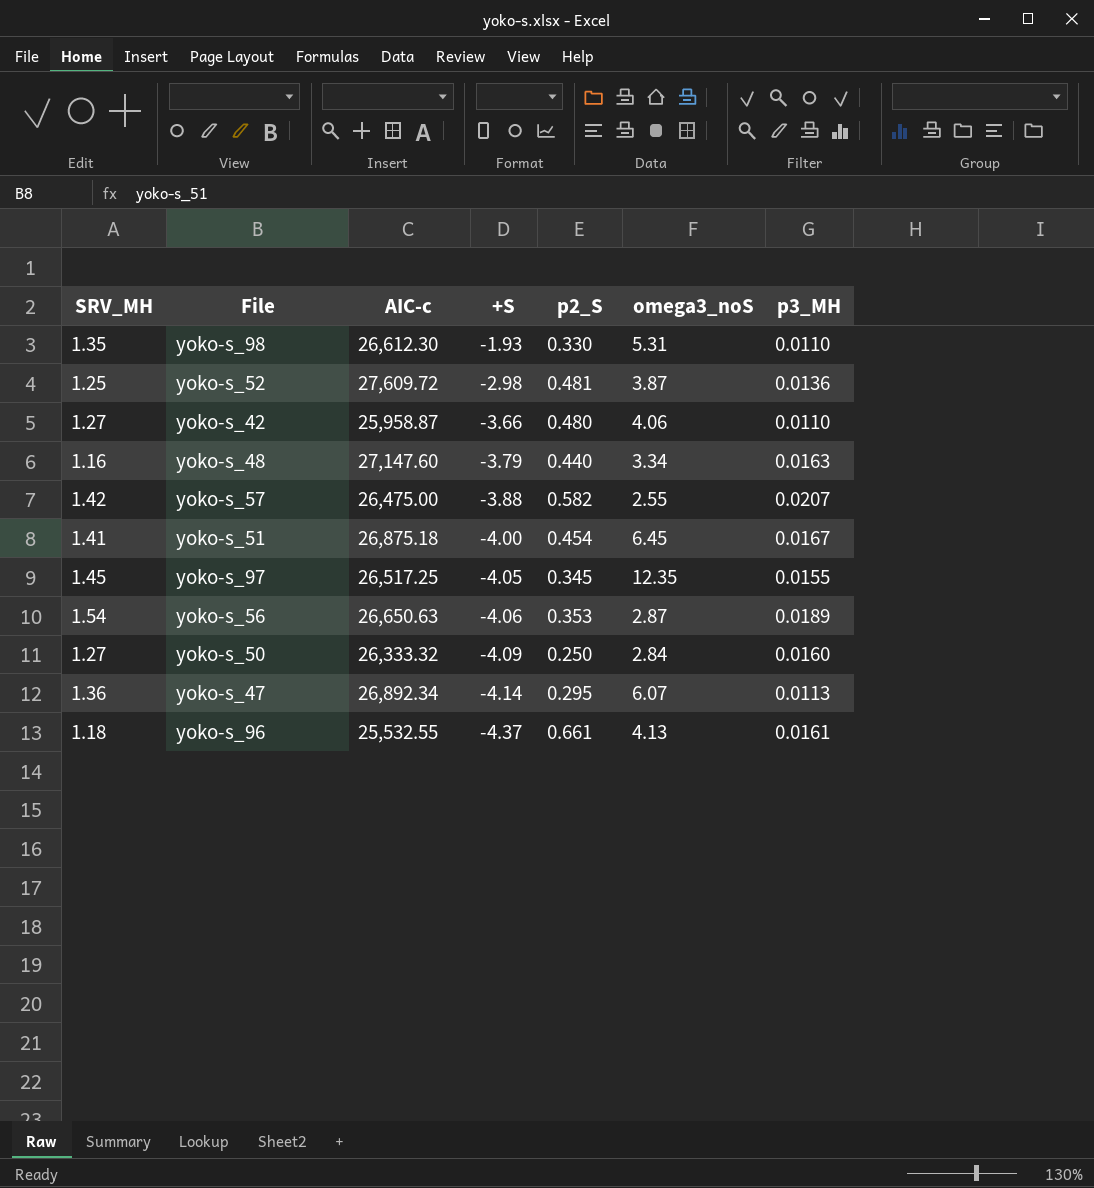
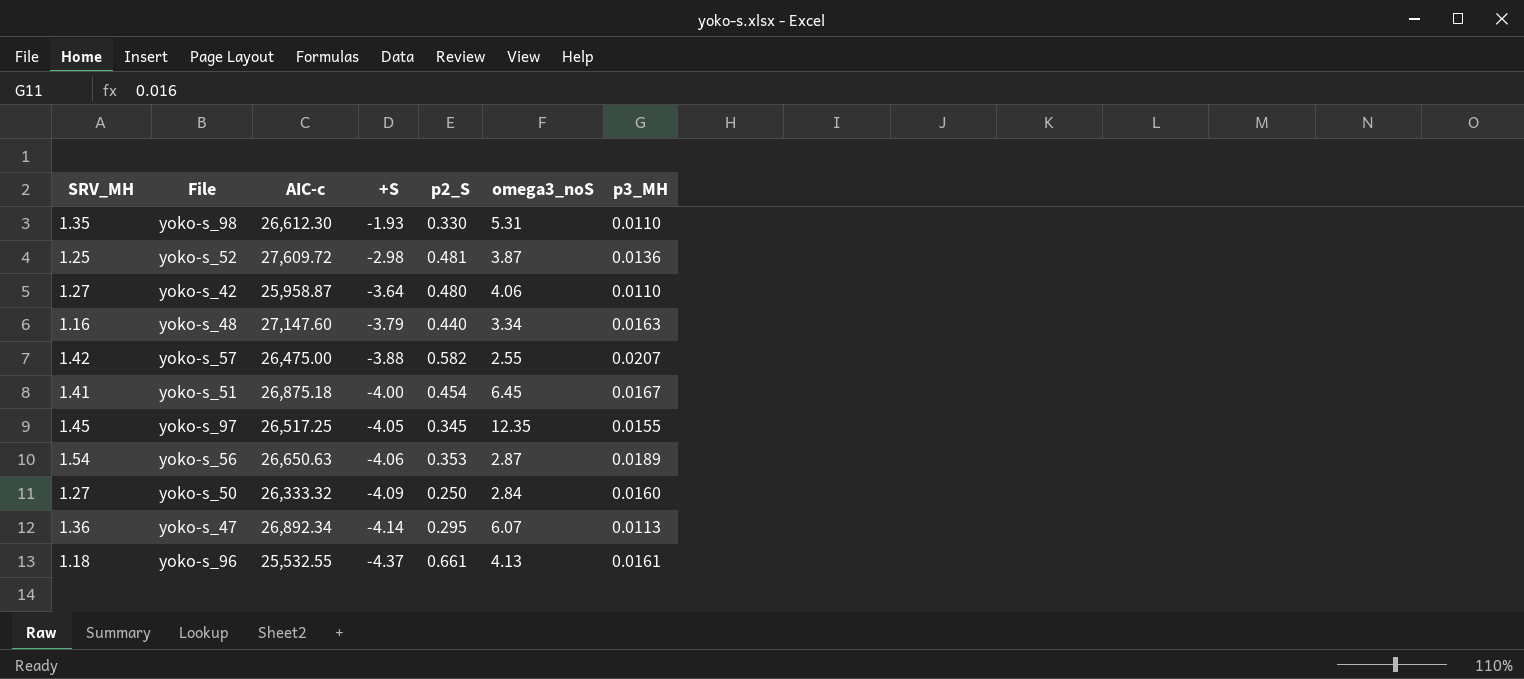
yoko-s_42 | +S: -3.66 -> -3.64

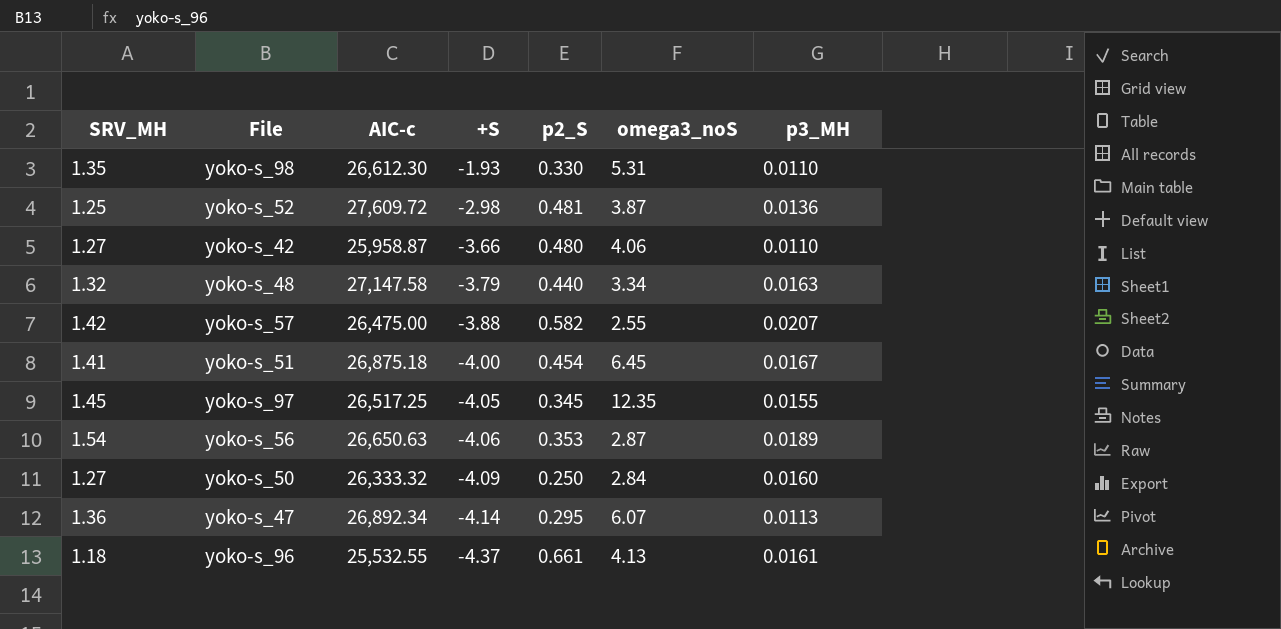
yoko-s_42 | +S: -3.64 -> -3.66
yoko-s_48 | SRV_MH: 1.16 -> 1.32
yoko-s_48 | AIC-c: 27,147.60 -> 27,147.58

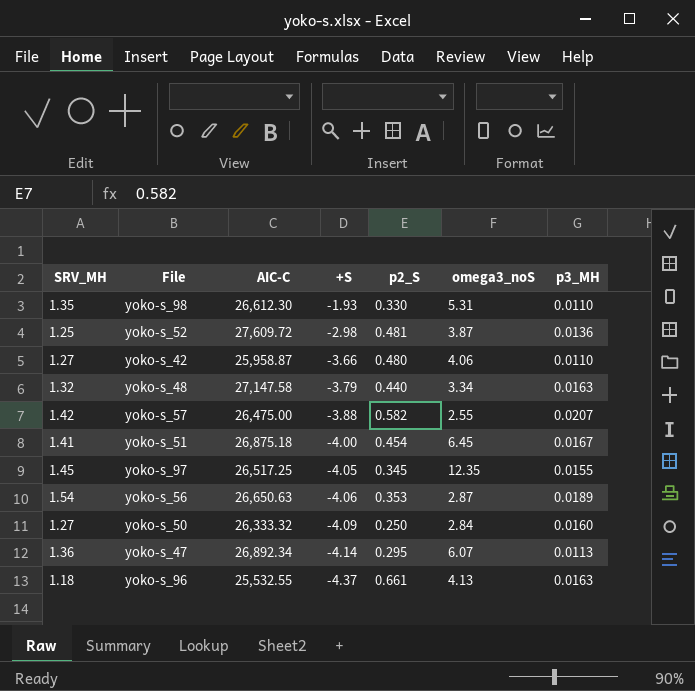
column name: AIC-c -> AIC-C
yoko-s_96 | p3_MH: 0.0161 -> 0.0163

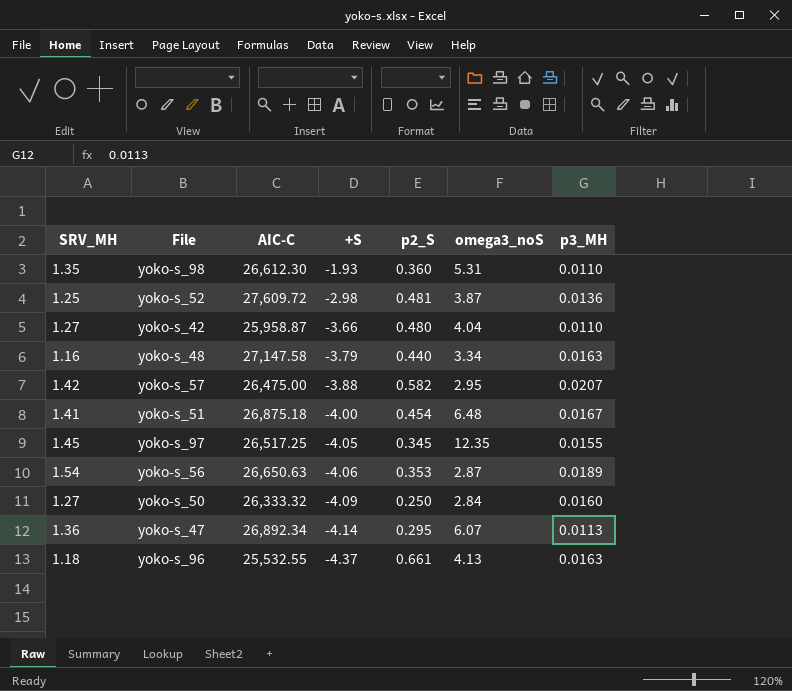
yoko-s_98 | p2_S: 0.330 -> 0.360
yoko-s_42 | omega3_noS: 4.06 -> 4.04
yoko-s_48 | SRV_MH: 1.32 -> 1.16
yoko-s_57 | omega3_noS: 2.55 -> 2.95
yoko-s_51 | omega3_noS: 6.45 -> 6.48

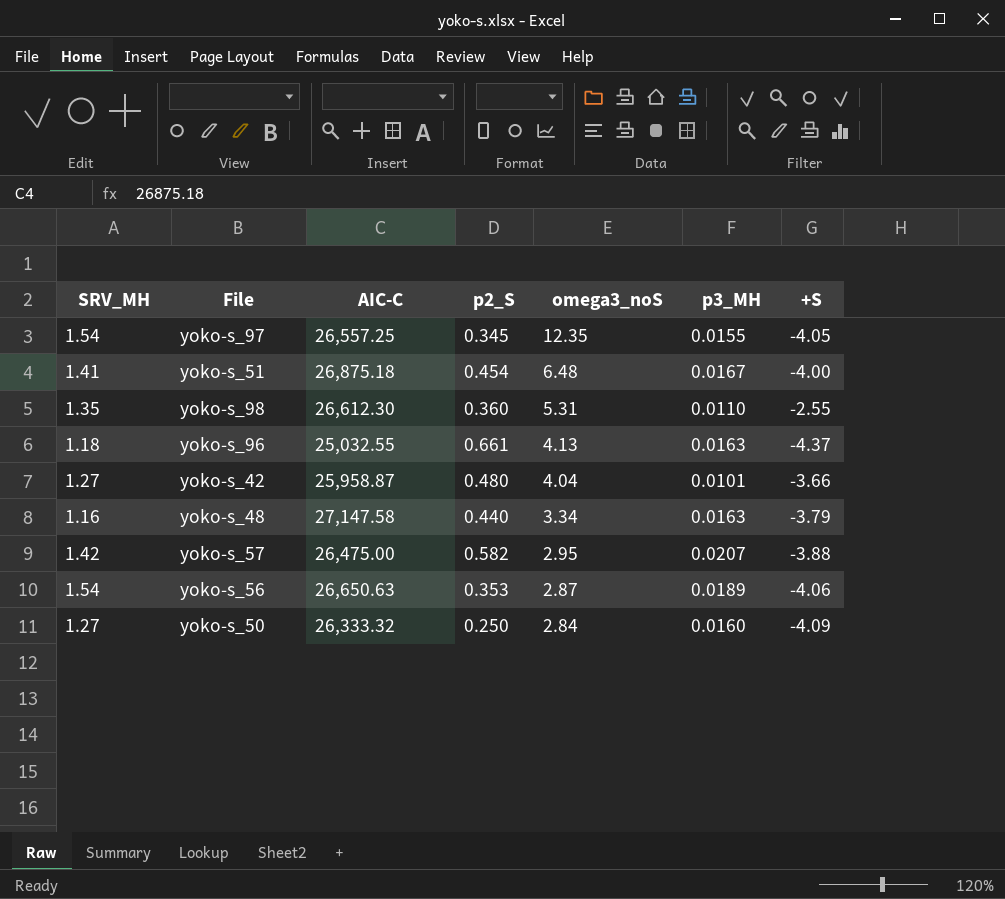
row order: +S descending -> omega3_noS descending
column +S | position: 4 -> 7
row yoko-s_52: 1.25 | 27,609.72 | -2.98 | 0.481 | 3.87 | 0.0136 -> none
row yoko-s_47: 1.36 | 26,892.34 | -4.14 | 0.295 | 6.07 | 0.0113 -> none
yoko-s_97 | SRV_MH: 1.45 -> 1.54
yoko-s_97 | AIC-C: 26,517.25 -> 26,557.25
yoko-s_98 | +S: -1.93 -> -2.55
yoko-s_96 | AIC-C: 25,532.55 -> 25,032.55
yoko-s_42 | p3_MH: 0.0110 -> 0.0101

